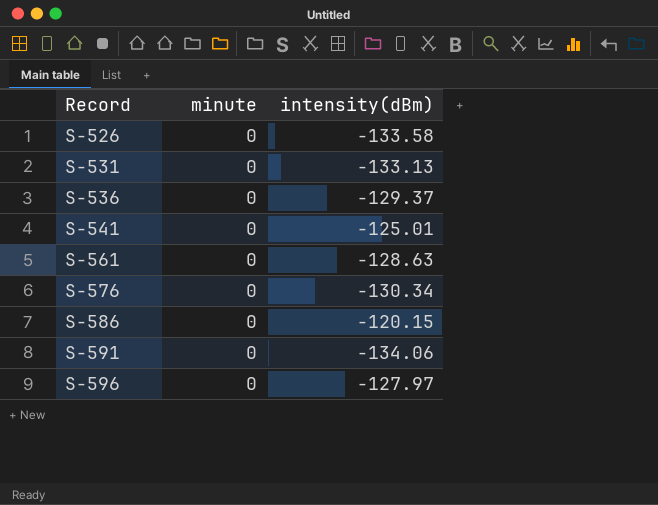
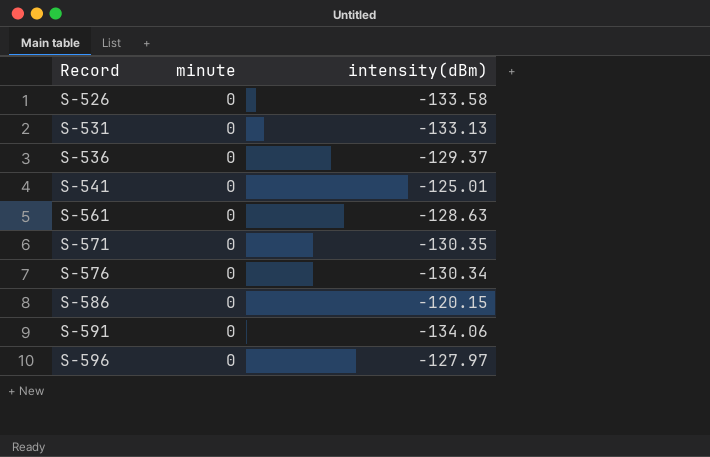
row S-571: none -> 0 | -130.35

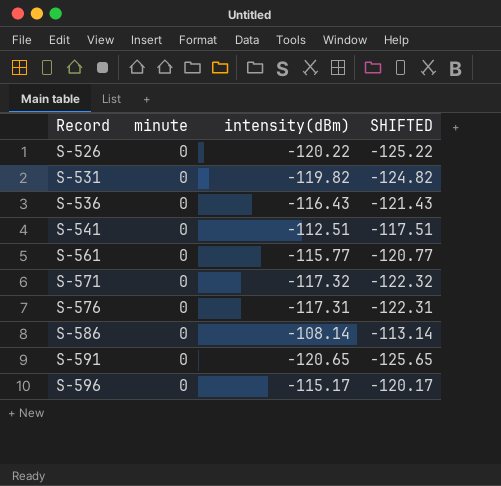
column SHIFTED | formula: none -> [intensity(dBm)] - 5
S-526 | intensity(dBm): -133.58 -> -120.22
S-531 | intensity(dBm): -133.13 -> -119.82
S-536 | intensity(dBm): -129.37 -> -116.43
S-541 | intensity(dBm): -125.01 -> -112.51
S-561 | intensity(dBm): -128.63 -> -115.77
S-571 | intensity(dBm): -130.35 -> -117.32
S-576 | intensity(dBm): -130.34 -> -117.31
S-586 | intensity(dBm): -120.15 -> -108.14
S-591 | intensity(dBm): -134.06 -> -120.65
S-596 | intensity(dBm): -127.97 -> -115.17

